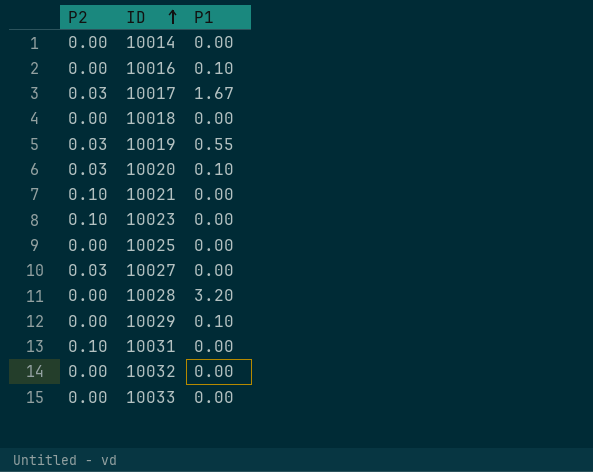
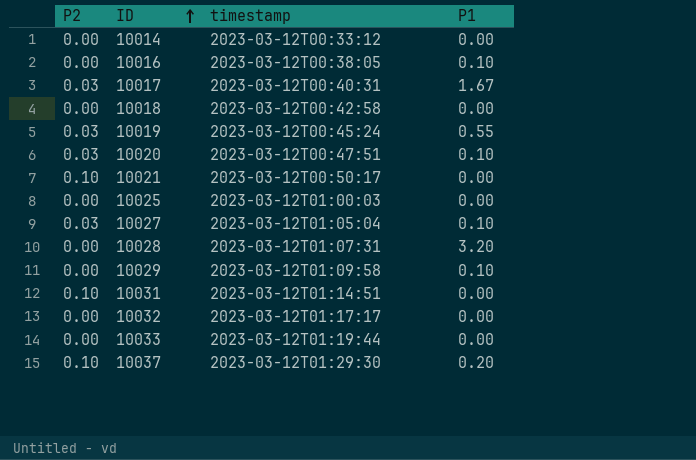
column timestamp | position: none -> 3
row 10023: 0.10 | 0.00 -> none
10027 | P1: 0.00 -> 0.10
row 10037: none -> 0.10 | 2023-03-12T01:29:30 | 0.20

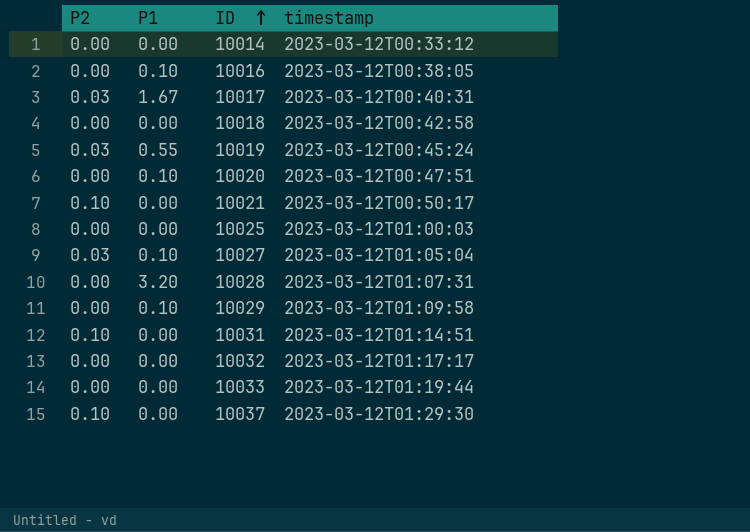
column P1 | position: 4 -> 2
10020 | P2: 0.03 -> 0.00
10037 | P1: 0.20 -> 0.00

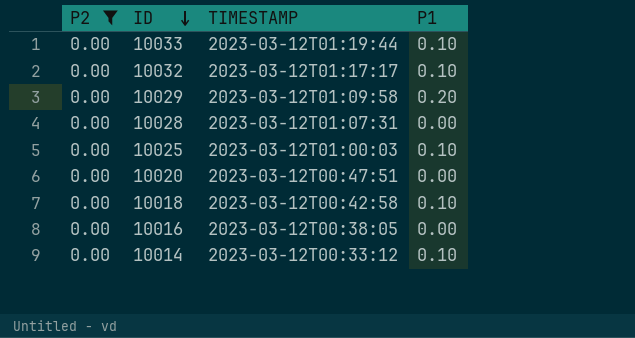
filter: none -> P2 = 0.00
row order: ID ascending -> ID descending
column name: timestamp -> TIMESTAMP
column P1 | position: 2 -> 4
10033 | P1: 0.00 -> 0.10
10032 | P1: 0.00 -> 0.10
10029 | P1: 0.10 -> 0.20
10028 | P1: 3.20 -> 0.00
10025 | P1: 0.00 -> 0.10
10020 | P1: 0.10 -> 0.00
10018 | P1: 0.00 -> 0.10
10016 | P1: 0.10 -> 0.00
10014 | P1: 0.00 -> 0.10

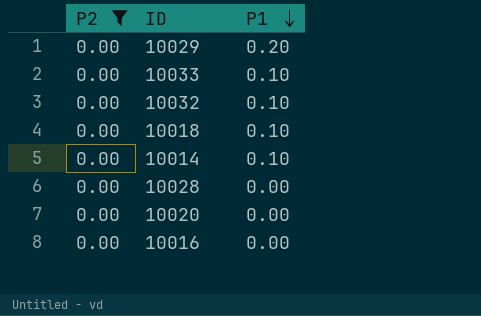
row order: ID descending -> P1 descending
column TIMESTAMP | position: 3 -> none
row 10025: 0.00 | 2023-03-12T01:00:03 | 0.10 -> none

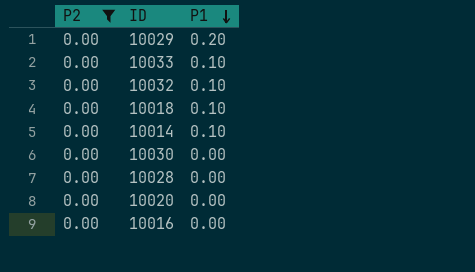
row 10030: none -> 0.00 | 0.00

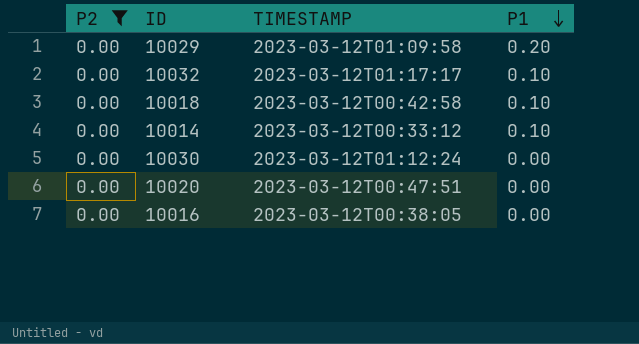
column TIMESTAMP | position: none -> 3
row 10033: 0.00 | 0.10 -> none
row 10028: 0.00 | 0.00 -> none

